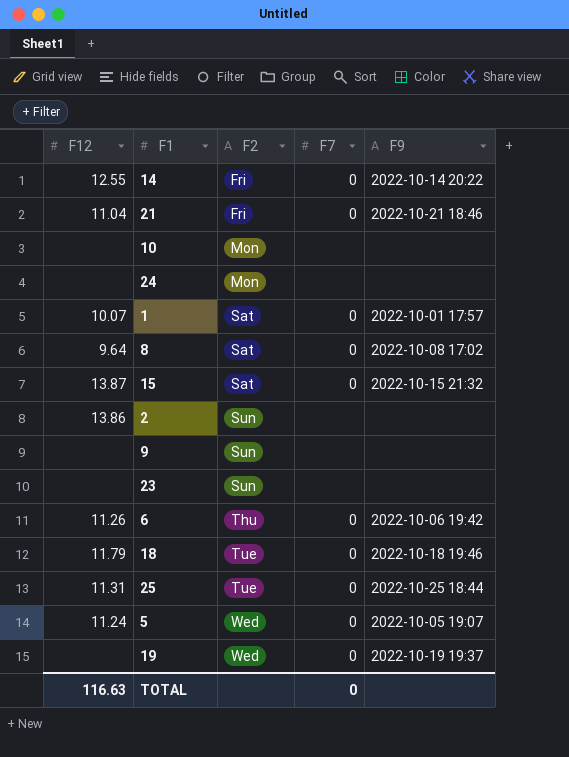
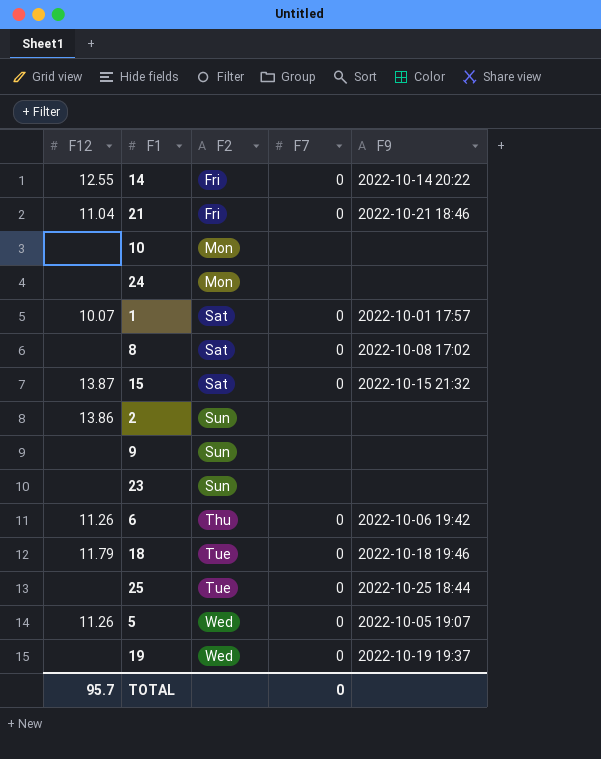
8 | F12: 9.64 -> none
25 | F12: 11.31 -> none
5 | F12: 11.24 -> 11.26
TOTAL | F12: 116.63 -> 95.7

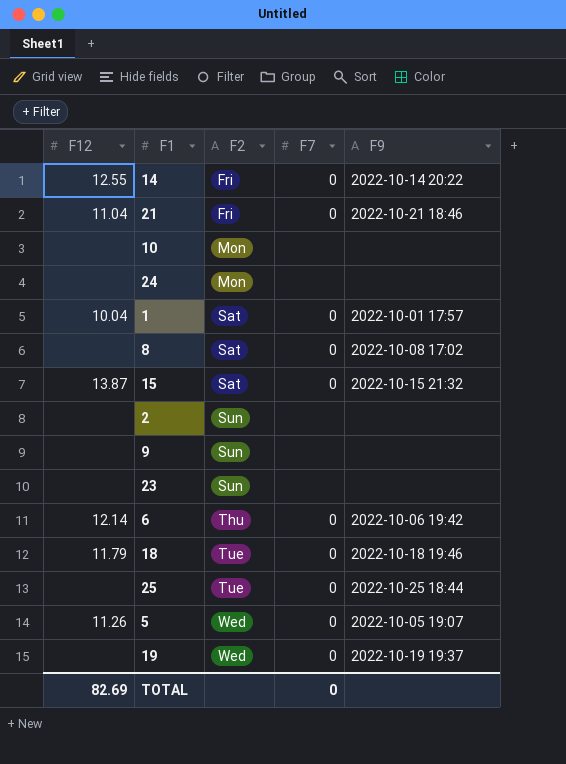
1 | F12: 10.07 -> 10.04
2 | F12: 13.86 -> none
6 | F12: 11.26 -> 12.14
TOTAL | F12: 95.7 -> 82.69

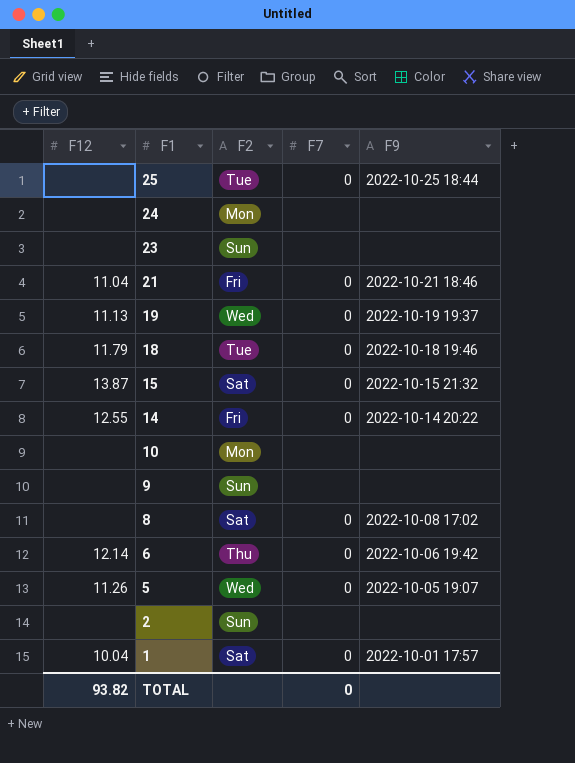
row order: F2 ascending -> F1 descending
19 | F12: none -> 11.13
TOTAL | F12: 82.69 -> 93.82

